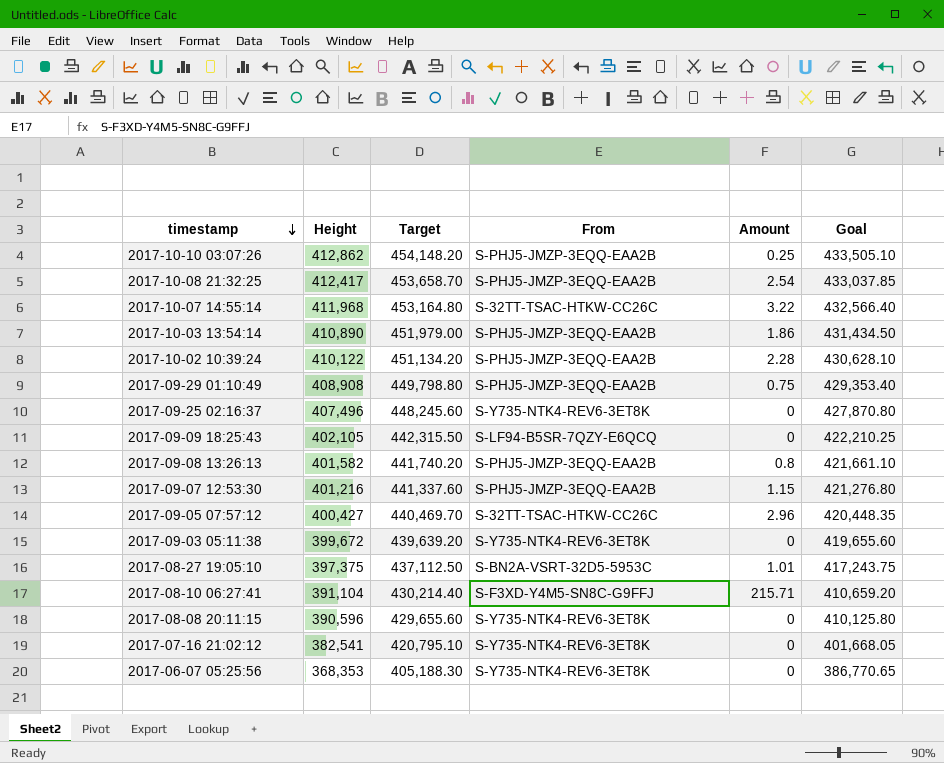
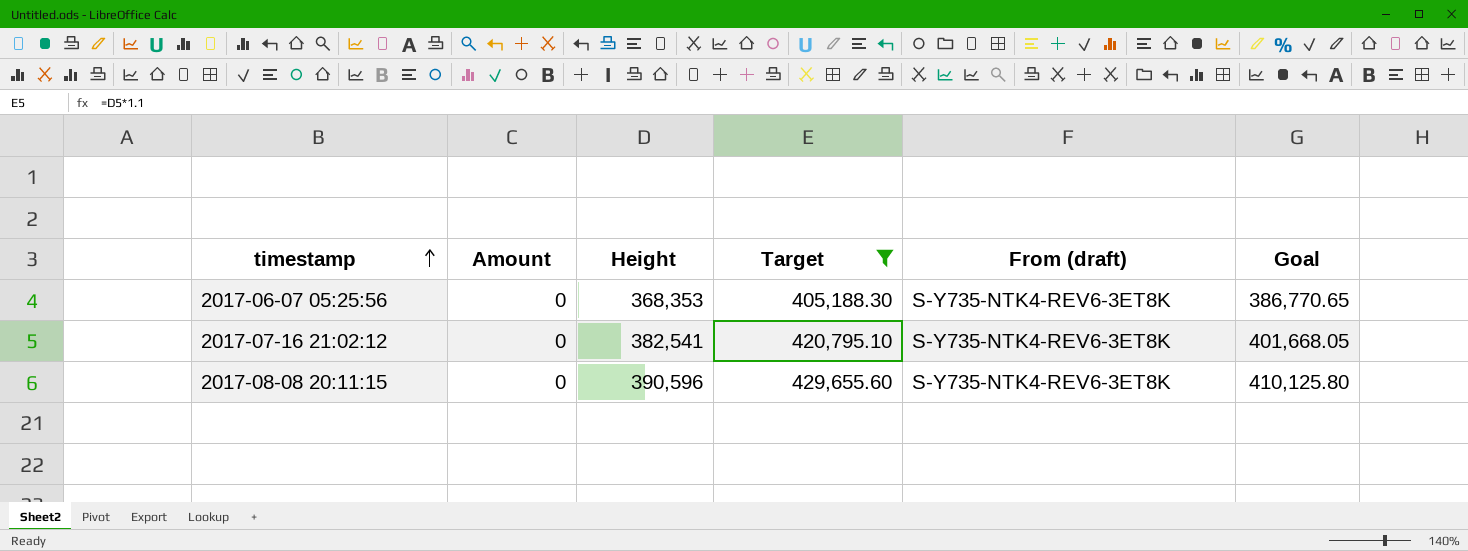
filter: none -> Target <= 429,655.60
row order: timestamp descending -> timestamp ascending
column Amount | position: 5 -> 2
column name: From -> From (draft)

